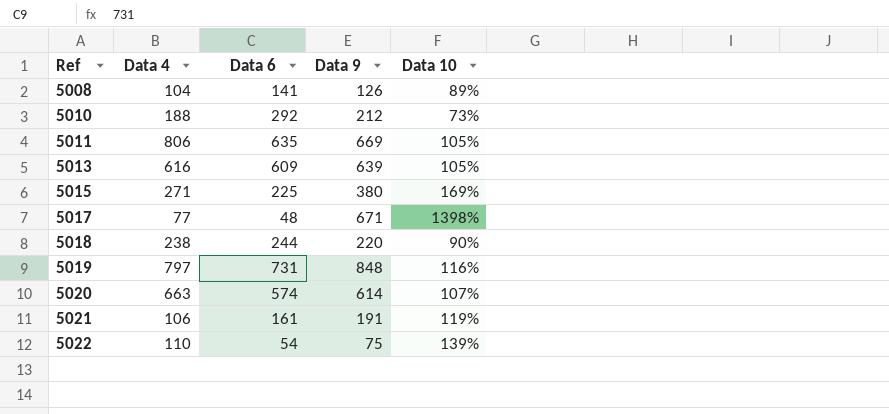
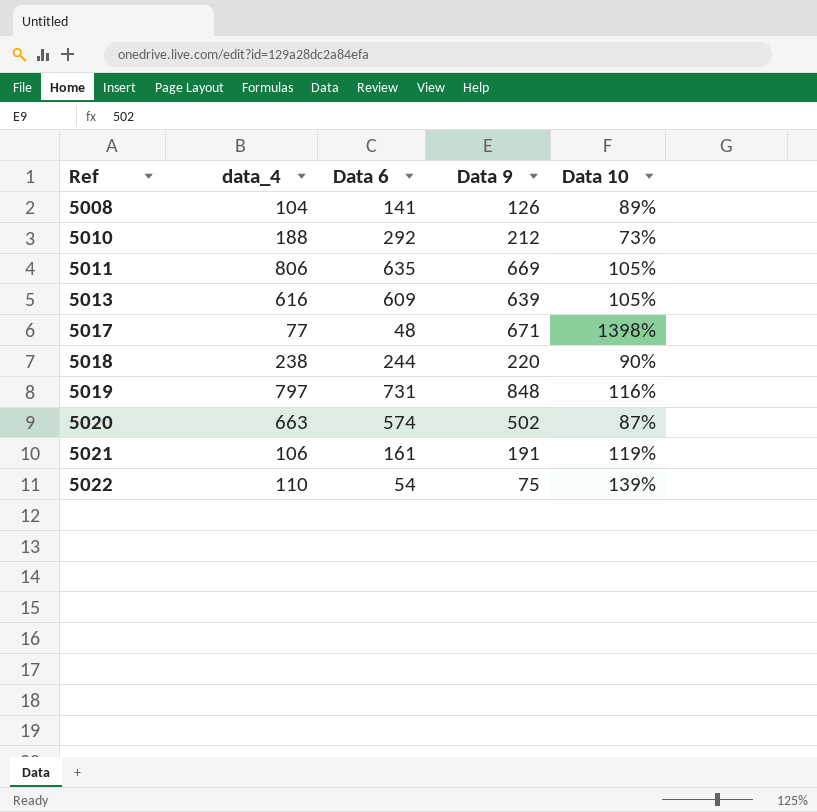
column name: Data 4 -> data_4
row 5015: 271 | 225 | 380 | 169% -> none
5020 | Data 9: 614 -> 502
5020 | Data 10: 107% -> 87%

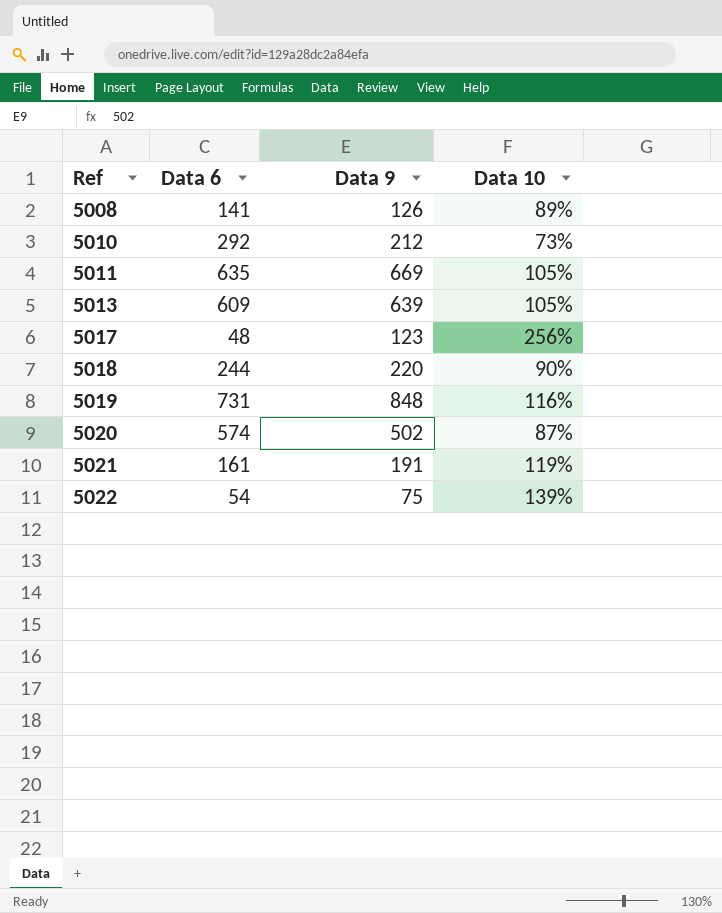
column data_4 | position: 2 -> none
5017 | Data 9: 671 -> 123
5017 | Data 10: 1398% -> 256%

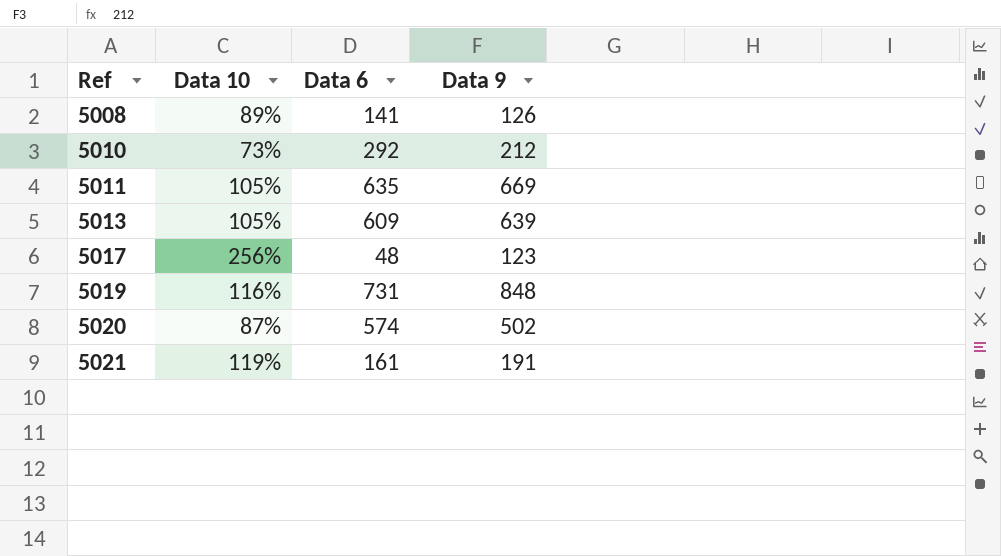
column Data 10 | position: 4 -> 2
row 5018: 244 | 220 | 90% -> none
row 5022: 54 | 75 | 139% -> none

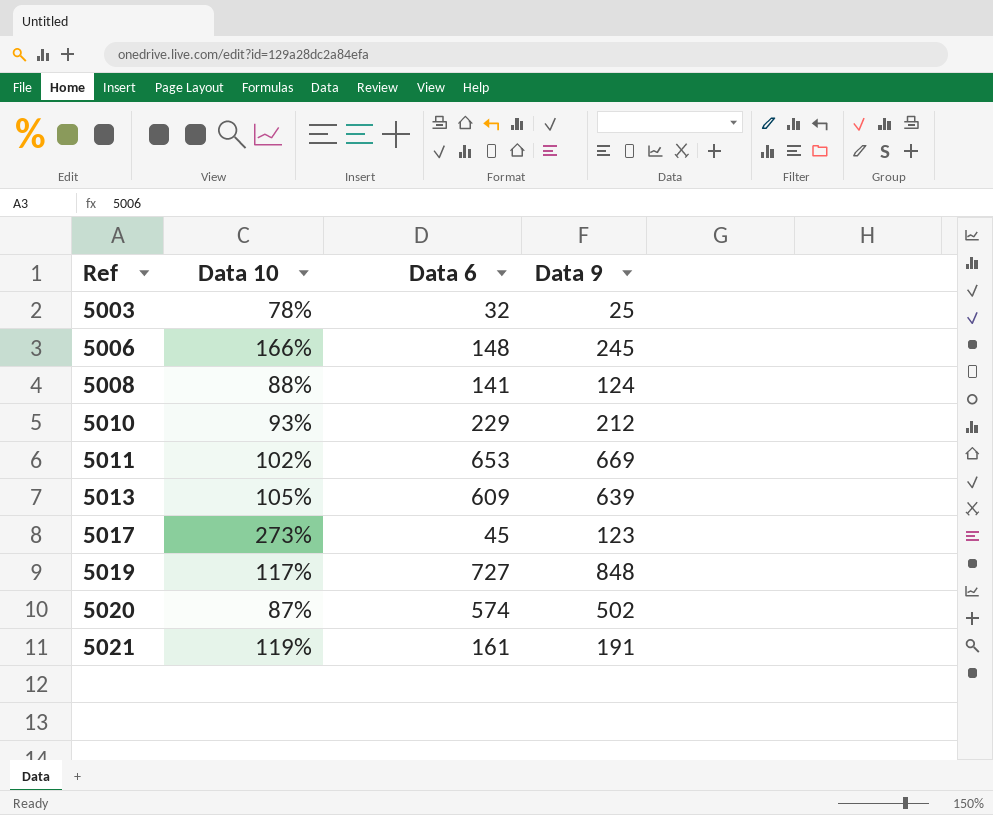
row 5003: none -> 78% | 32 | 25
row 5006: none -> 166% | 148 | 245
5008 | Data 10: 89% -> 88%
5008 | Data 9: 126 -> 124
5010 | Data 10: 73% -> 93%
5010 | Data 6: 292 -> 229
5011 | Data 10: 105% -> 102%
5011 | Data 6: 635 -> 653
5017 | Data 10: 256% -> 273%
5017 | Data 6: 48 -> 45
5019 | Data 10: 116% -> 117%
5019 | Data 6: 731 -> 727

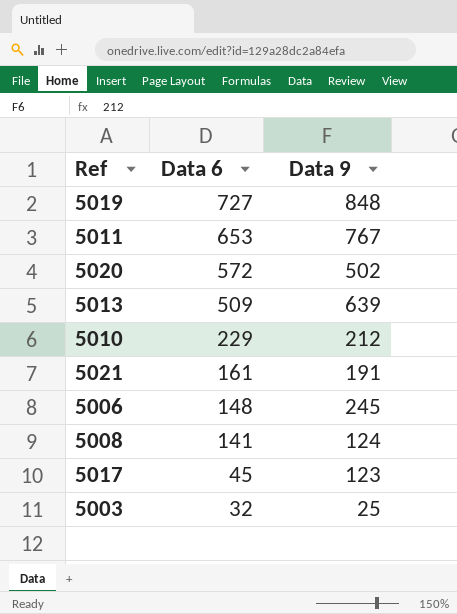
row order: Ref ascending -> Data 6 descending
column Data 10 | formula: [Data 9] / [Data 6] -> none
5011 | Data 9: 669 -> 767
5020 | Data 6: 574 -> 572
5013 | Data 6: 609 -> 509

